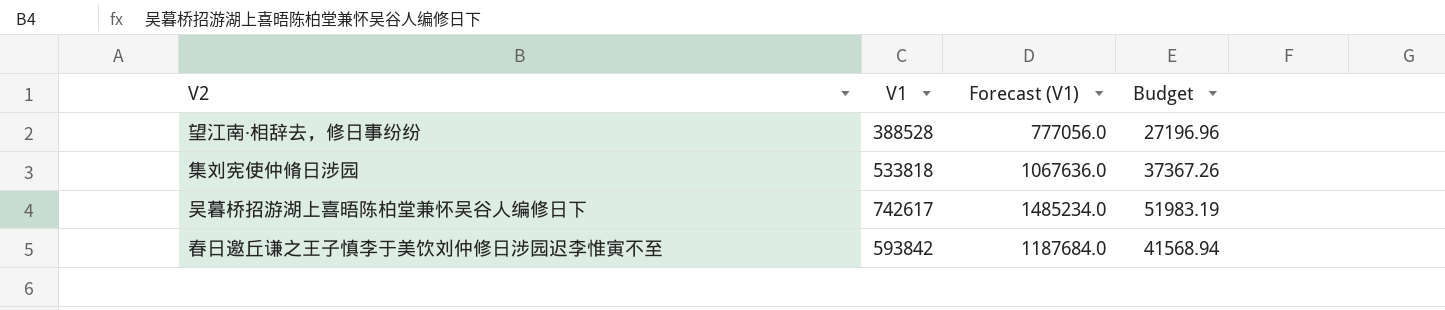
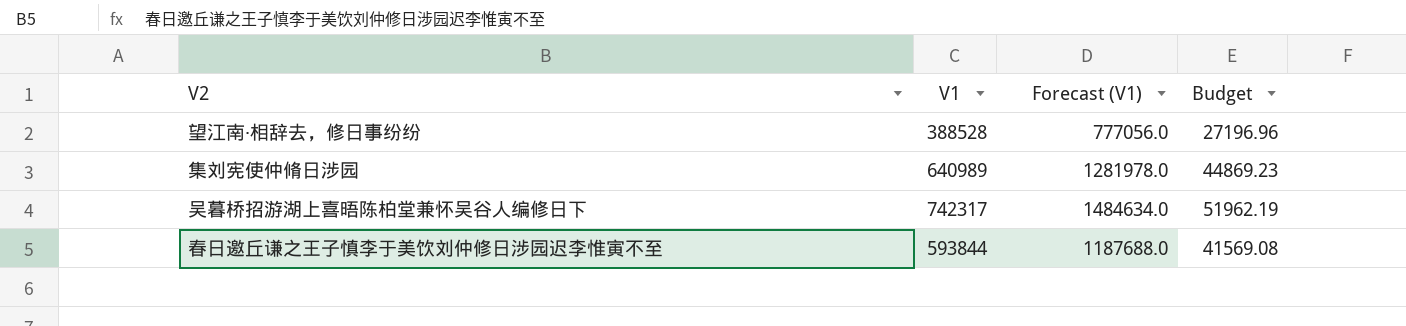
集刘宪使仲脩日涉园 | V1: 533818 -> 640989
集刘宪使仲脩日涉园 | Forecast (V1): 1067636.0 -> 1281978.0
集刘宪使仲脩日涉园 | Budget: 37367.26 -> 44869.23
吴暮桥招游湖上喜晤陈柏堂兼怀吴谷人编修日下 | V1: 742617 -> 742317
吴暮桥招游湖上喜晤陈柏堂兼怀吴谷人编修日下 | Forecast (V1): 1485234.0 -> 1484634.0
吴暮桥招游湖上喜晤陈柏堂兼怀吴谷人编修日下 | Budget: 51983.19 -> 51962.19
春日邀丘谦之王子慎李于美饮刘仲修日涉园迟李惟寅不至 | V1: 593842 -> 593844
春日邀丘谦之王子慎李于美饮刘仲修日涉园迟李惟寅不至 | Forecast (V1): 1187684.0 -> 1187688.0
春日邀丘谦之王子慎李于美饮刘仲修日涉园迟李惟寅不至 | Budget: 41568.94 -> 41569.08

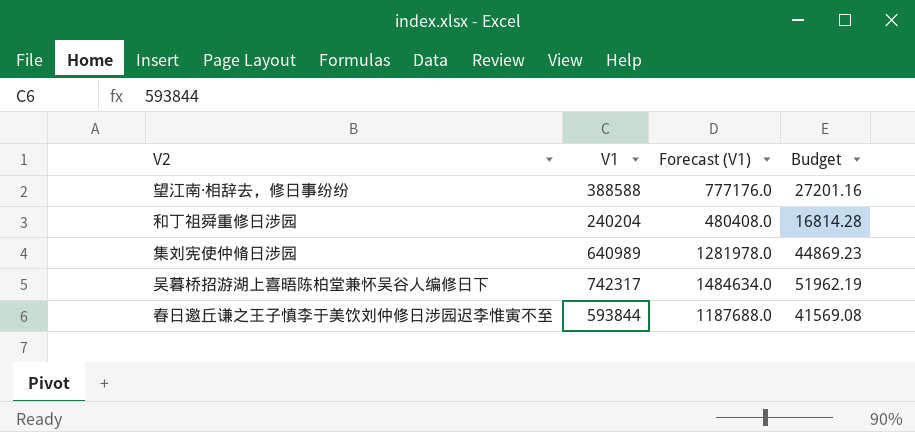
望江南·相辞去，修日事纷纷 | V1: 388528 -> 388588
望江南·相辞去，修日事纷纷 | Forecast (V1): 777056.0 -> 777176.0
望江南·相辞去，修日事纷纷 | Budget: 27196.96 -> 27201.16
row 和丁祖舜重修日涉园: none -> 240204 | 480408.0 | 16814.28

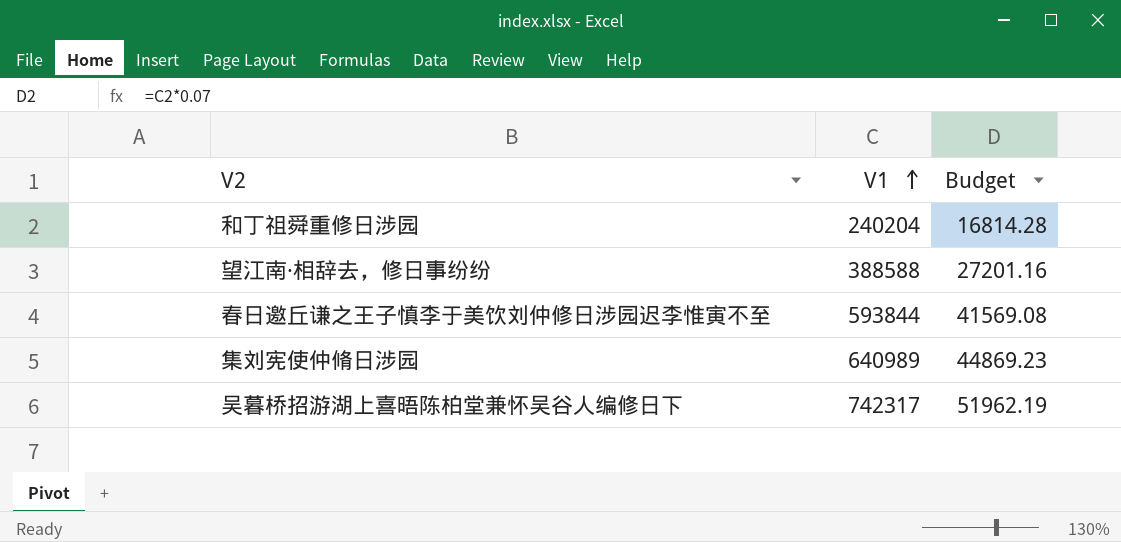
row order: none -> V1 ascending
column Forecast (V1) | formula: [V1] * 2 -> none

